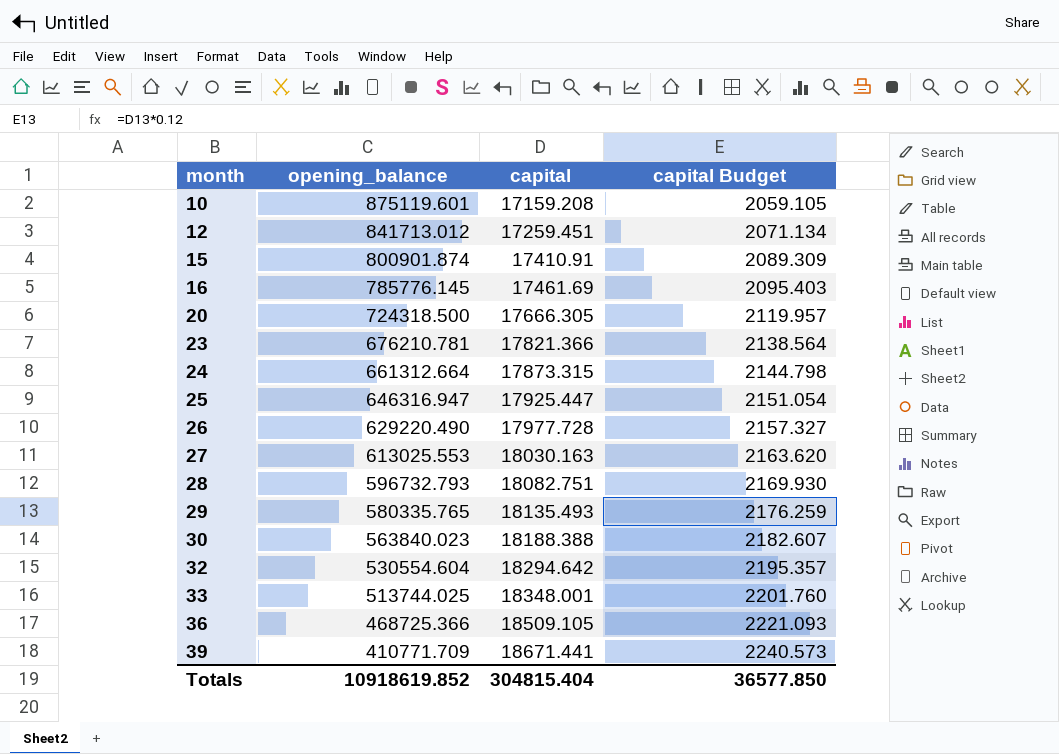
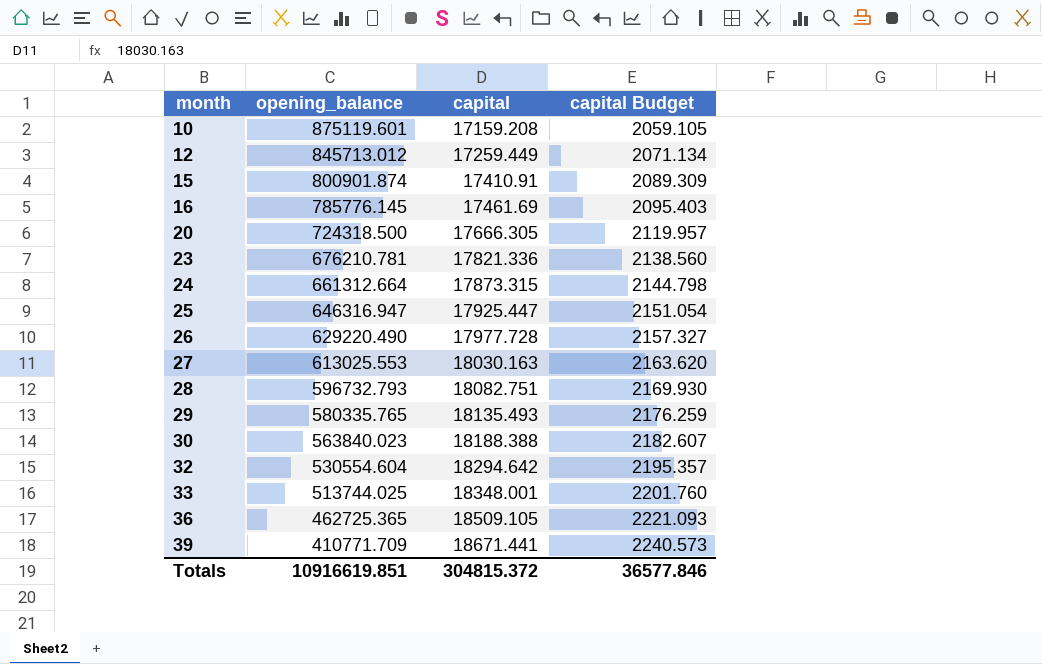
12 | opening_balance: 841713.012 -> 845713.012
12 | capital: 17259.451 -> 17259.449
23 | capital: 17821.366 -> 17821.336
23 | capital Budget: 2138.564 -> 2138.560
36 | opening_balance: 468725.366 -> 462725.365
Totals | opening_balance: 10918619.852 -> 10916619.851
Totals | capital: 304815.404 -> 304815.372
Totals | capital Budget: 36577.850 -> 36577.846

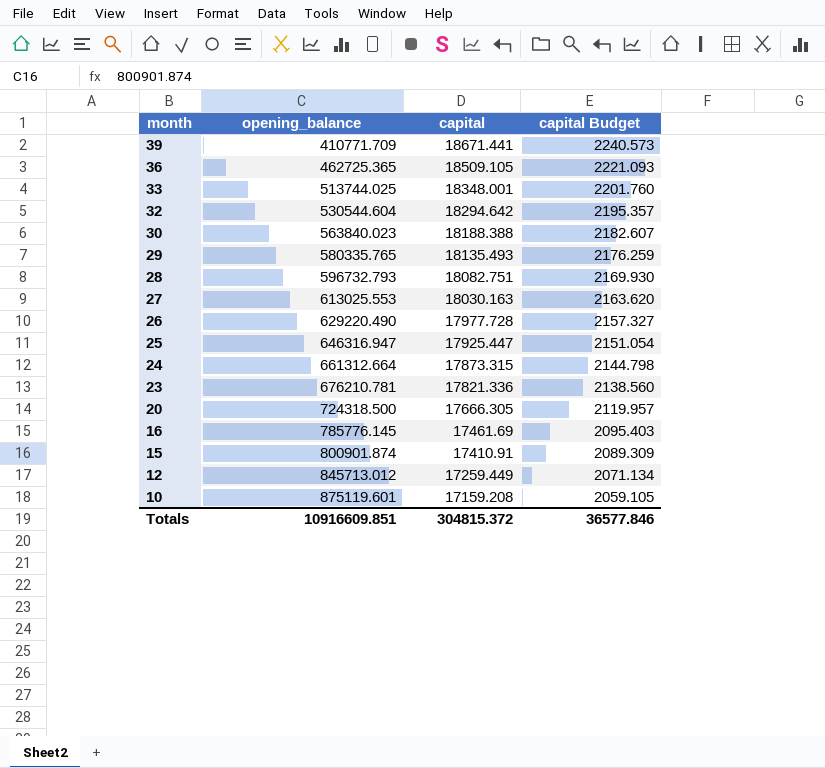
row order: month ascending -> month descending
32 | opening_balance: 530554.604 -> 530544.604
Totals | opening_balance: 10916619.851 -> 10916609.851

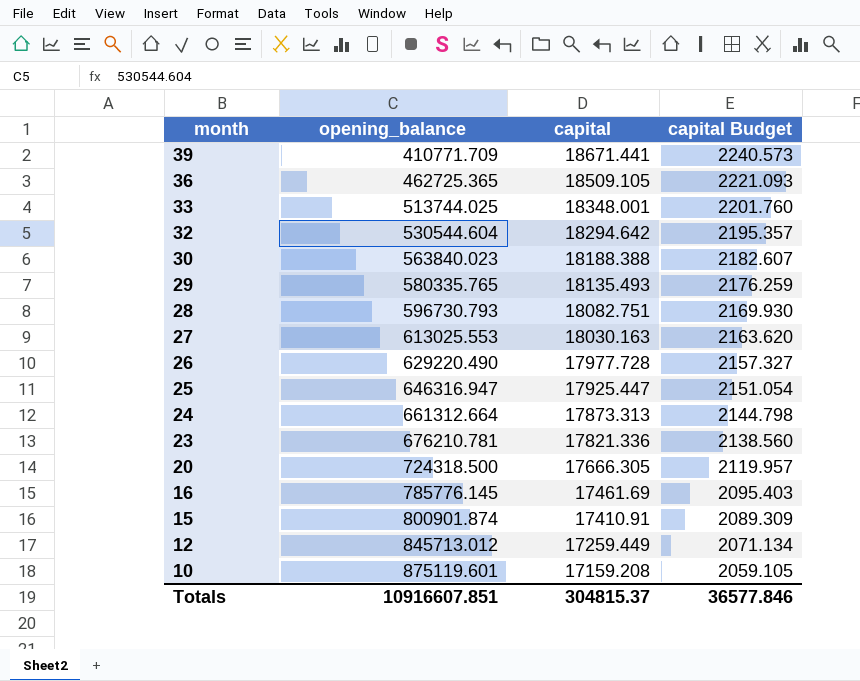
28 | opening_balance: 596732.793 -> 596730.793
24 | capital: 17873.315 -> 17873.313
Totals | opening_balance: 10916609.851 -> 10916607.851
Totals | capital: 304815.372 -> 304815.37

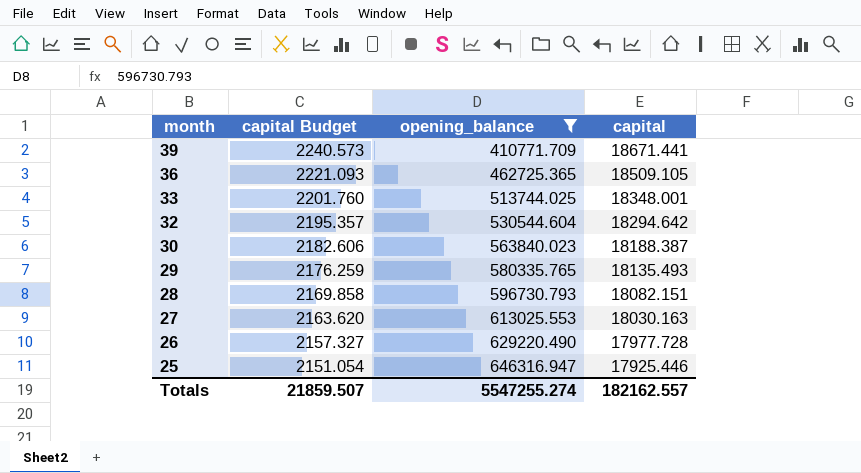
filter: none -> opening_balance <= 646316.947
column capital Budget | position: 4 -> 2
30 | capital Budget: 2182.607 -> 2182.606
30 | capital: 18188.388 -> 18188.387
28 | capital Budget: 2169.930 -> 2169.858
28 | capital: 18082.751 -> 18082.151
25 | capital: 17925.447 -> 17925.446
Totals | capital Budget: 36577.846 -> 21859.507
Totals | opening_balance: 10916607.851 -> 5547255.274
Totals | capital: 304815.37 -> 182162.557

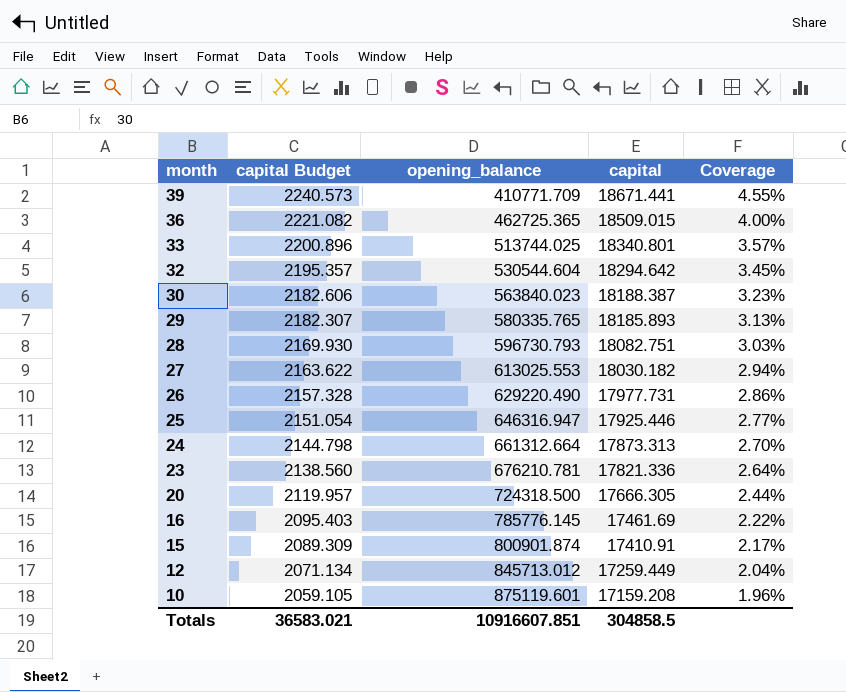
filter: opening_balance <= 646316.947 -> none
column Coverage | formula: none -> [capital] / [opening_balance]
36 | capital Budget: 2221.093 -> 2221.082
36 | capital: 18509.105 -> 18509.015
33 | capital Budget: 2201.760 -> 2200.896
33 | capital: 18348.001 -> 18340.801
29 | capital Budget: 2176.259 -> 2182.307
29 | capital: 18135.493 -> 18185.893
28 | capital Budget: 2169.858 -> 2169.930
28 | capital: 18082.151 -> 18082.751
27 | capital Budget: 2163.620 -> 2163.622
27 | capital: 18030.163 -> 18030.182
26 | capital Budget: 2157.327 -> 2157.328
26 | capital: 17977.728 -> 17977.731
Totals | capital Budget: 21859.507 -> 36583.021
Totals | opening_balance: 5547255.274 -> 10916607.851
Totals | capital: 182162.557 -> 304858.5

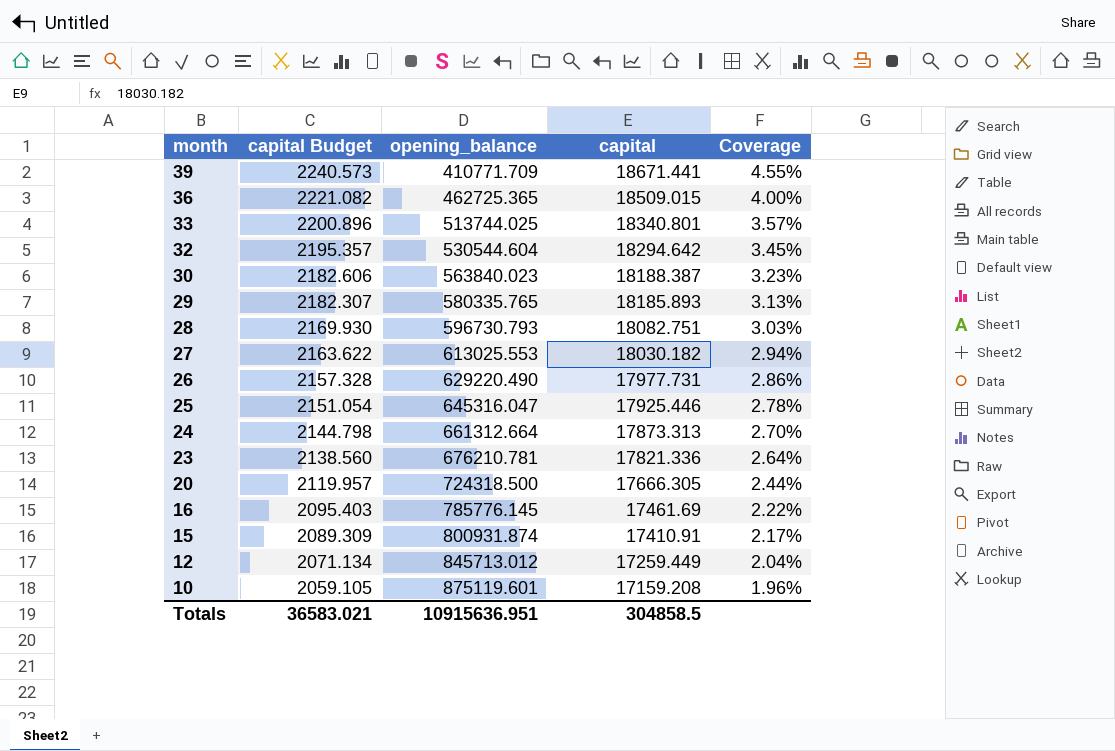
25 | opening_balance: 646316.947 -> 645316.047
25 | Coverage: 2.77% -> 2.78%
15 | opening_balance: 800901.874 -> 800931.874
Totals | opening_balance: 10916607.851 -> 10915636.951

